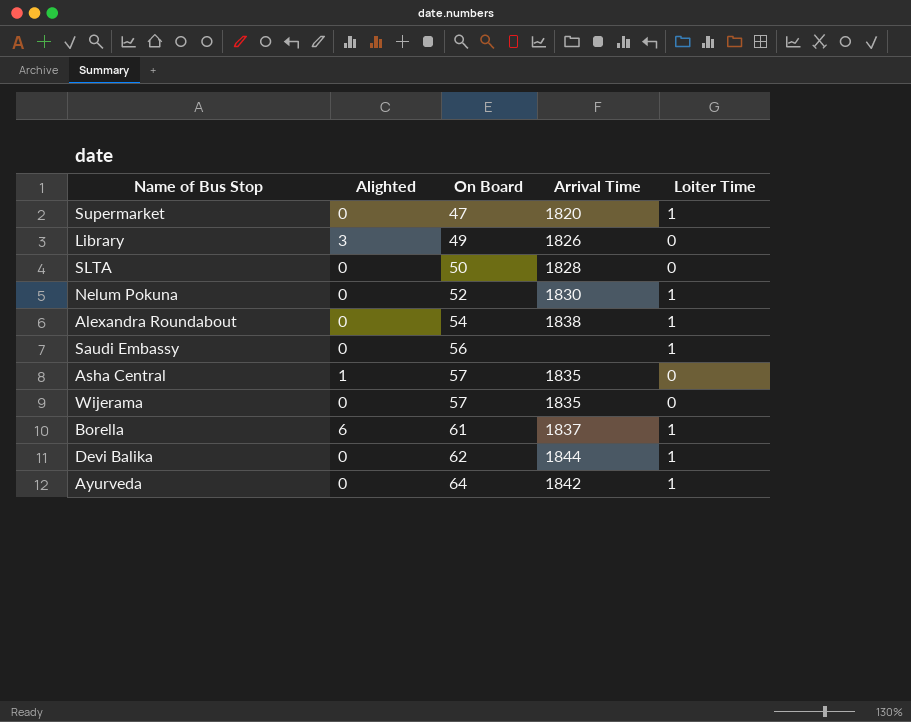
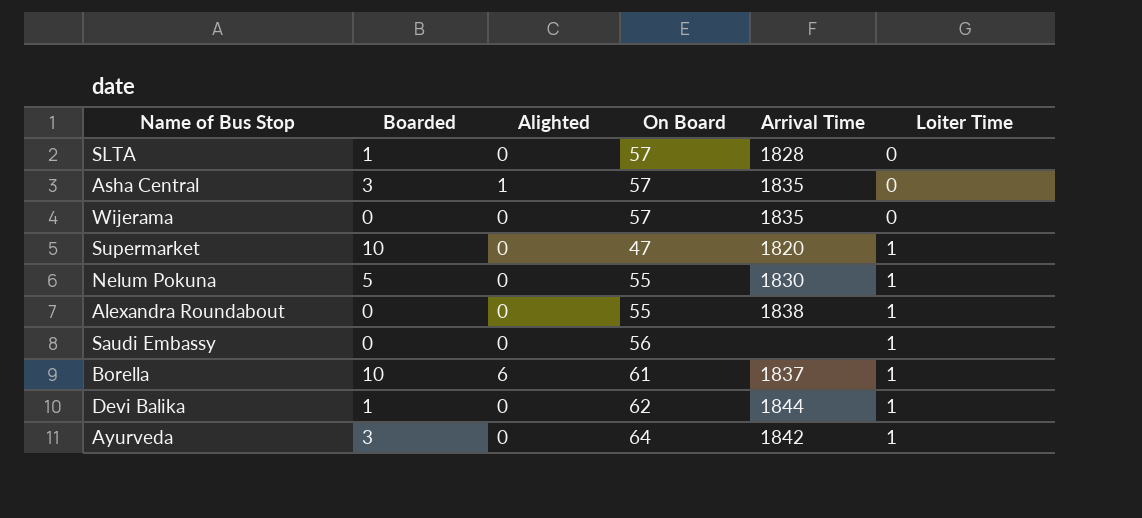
row order: On Board ascending -> Loiter Time ascending
column Boarded | position: none -> 2
row Library: 3 | 49 | 1826 | 0 -> none
SLTA | On Board: 50 -> 57
Nelum Pokuna | On Board: 52 -> 55
Alexandra Roundabout | On Board: 54 -> 55

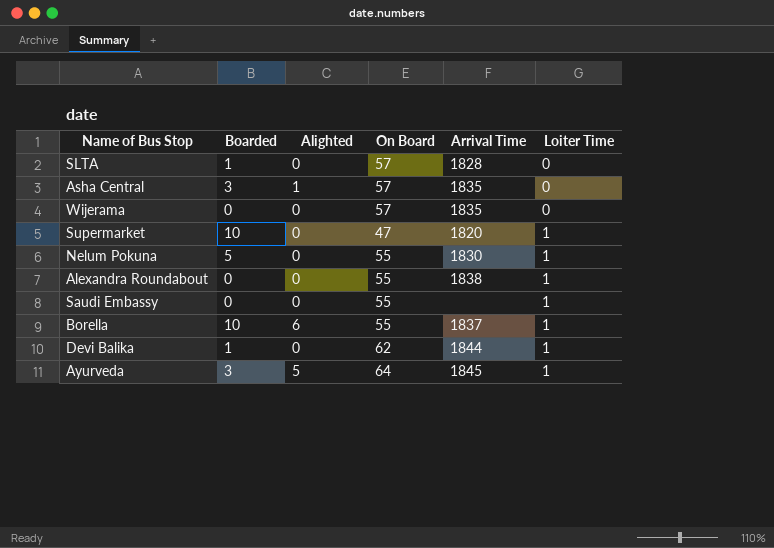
Saudi Embassy | On Board: 56 -> 55
Borella | On Board: 61 -> 55
Ayurveda | Alighted: 0 -> 5
Ayurveda | Arrival Time: 1842 -> 1845

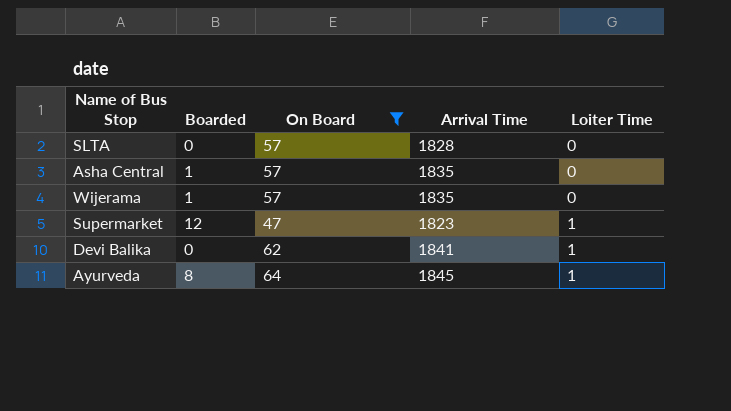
filter: none -> On Board != 55
column Alighted | position: 3 -> none
SLTA | Boarded: 1 -> 0
Asha Central | Boarded: 3 -> 1
Wijerama | Boarded: 0 -> 1
Supermarket | Boarded: 10 -> 12
Supermarket | Arrival Time: 1820 -> 1823
Devi Balika | Boarded: 1 -> 0
Devi Balika | Arrival Time: 1844 -> 1841
Ayurveda | Boarded: 3 -> 8

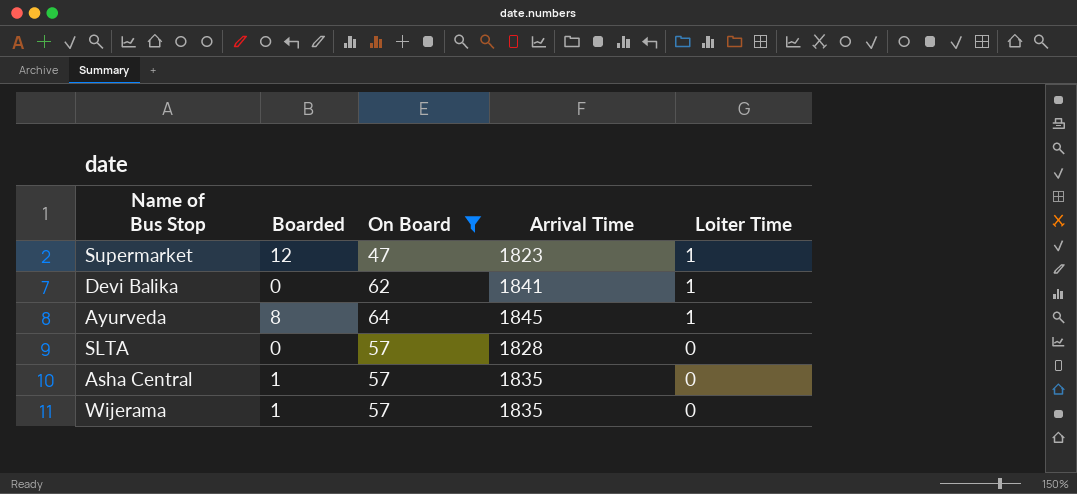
row order: Loiter Time ascending -> Loiter Time descending

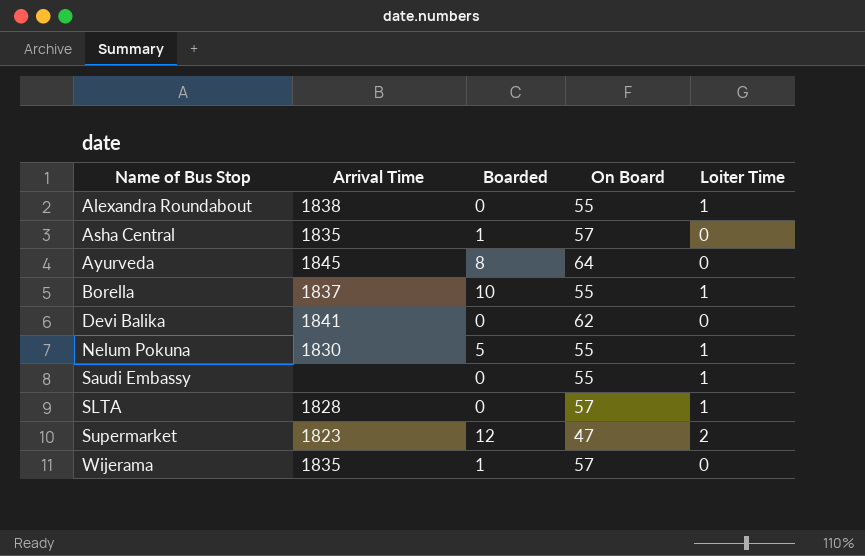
filter: On Board != 55 -> none
row order: Loiter Time descending -> Name of Bus Stop ascending
column Arrival Time | position: 4 -> 2
Ayurveda | Loiter Time: 1 -> 0
Devi Balika | Loiter Time: 1 -> 0
SLTA | Loiter Time: 0 -> 1
Supermarket | Loiter Time: 1 -> 2

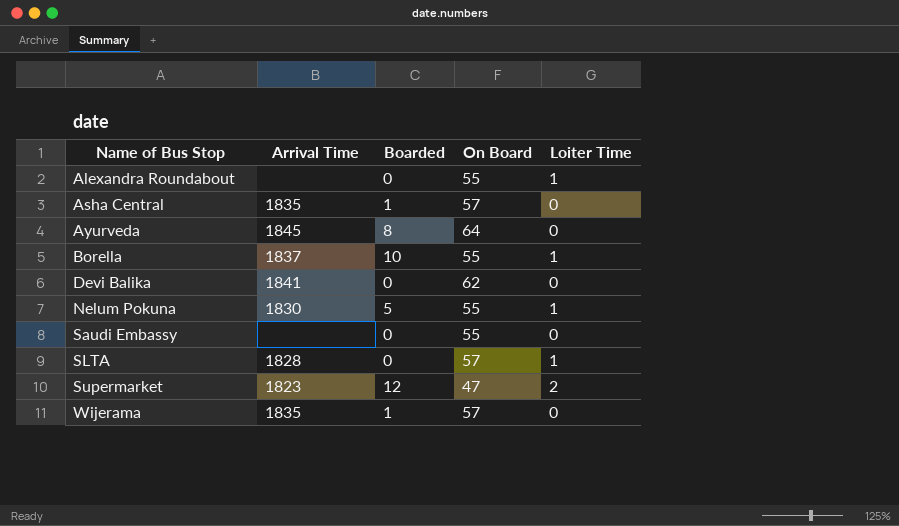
Alexandra Roundabout | Arrival Time: 1838 -> none
Saudi Embassy | Loiter Time: 1 -> 0

